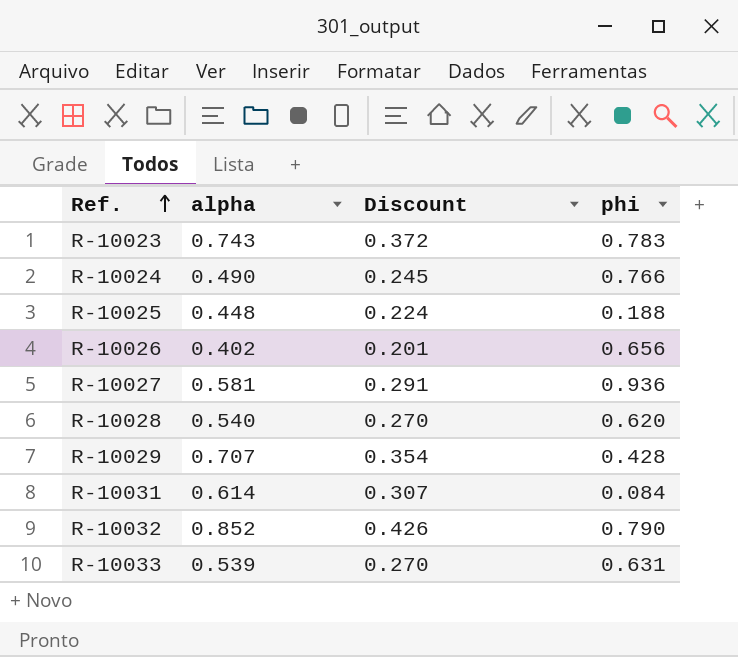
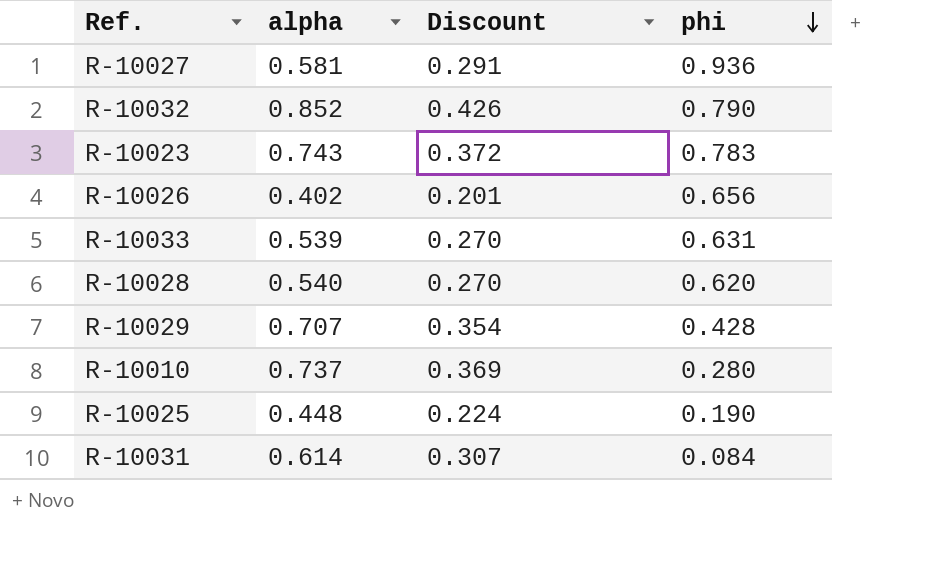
row order: Ref. ascending -> phi descending
row R-10024: 0.490 | 0.245 | 0.766 -> none
row R-10010: none -> 0.737 | 0.369 | 0.280
R-10025 | phi: 0.188 -> 0.190

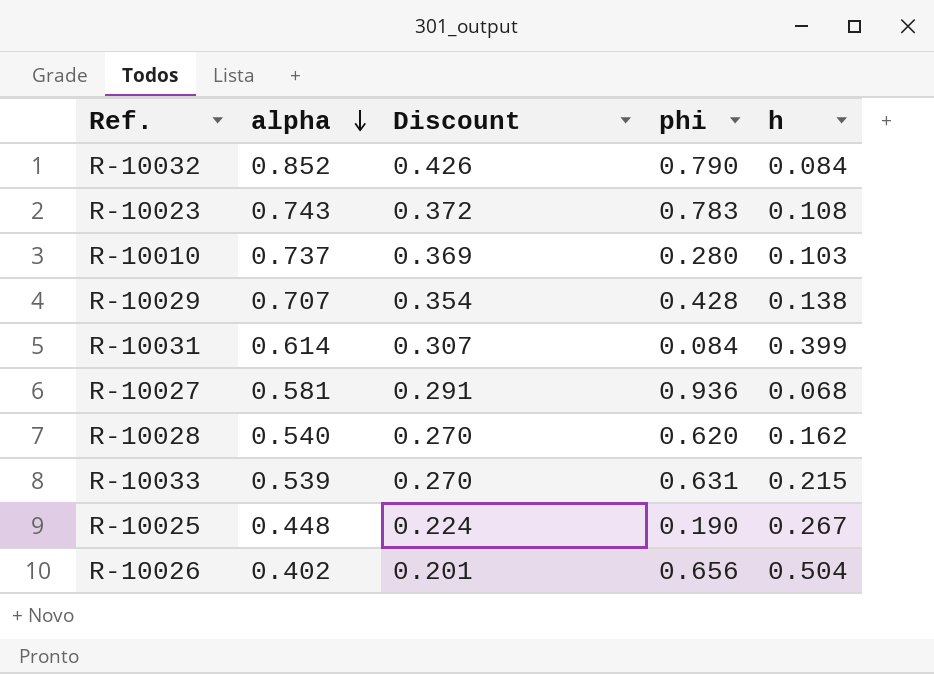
row order: phi descending -> alpha descending
column h | position: none -> 5

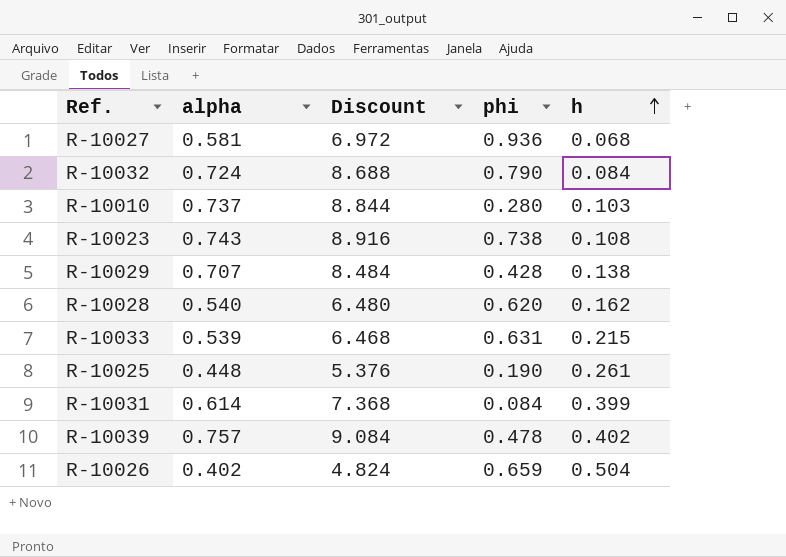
row order: alpha descending -> h ascending
column Discount | formula: [alpha] * 0.5 -> [alpha] * 12
R-10032 | alpha: 0.852 -> 0.724
R-10023 | phi: 0.783 -> 0.738
R-10025 | h: 0.267 -> 0.261
row R-10039: none -> 0.757 | 9.084 | 0.478 | 0.402
R-10026 | phi: 0.656 -> 0.659

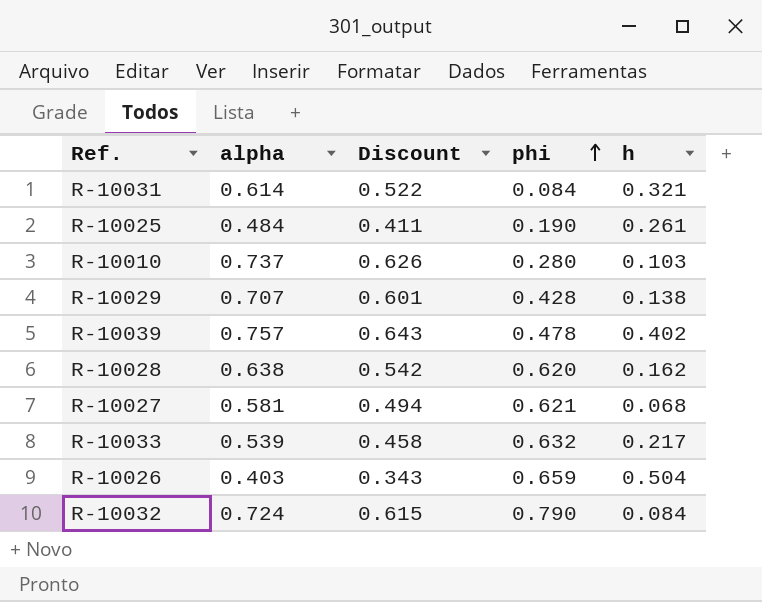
row order: h ascending -> phi ascending
column Discount | formula: [alpha] * 12 -> [alpha] * 0.85
row R-10023: 0.743 | 8.916 | 0.738 | 0.108 -> none
R-10031 | h: 0.399 -> 0.321
R-10025 | alpha: 0.448 -> 0.484
R-10028 | alpha: 0.540 -> 0.638
R-10027 | phi: 0.936 -> 0.621
R-10033 | phi: 0.631 -> 0.632
R-10033 | h: 0.215 -> 0.217
R-10026 | alpha: 0.402 -> 0.403

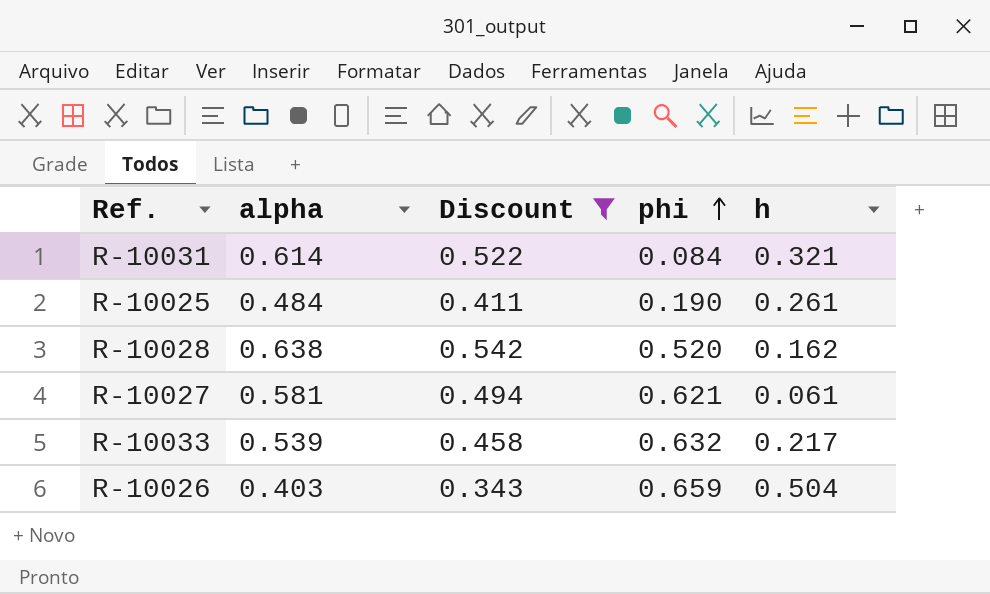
filter: none -> Discount <= 0.542
R-10028 | phi: 0.620 -> 0.520
R-10027 | h: 0.068 -> 0.061

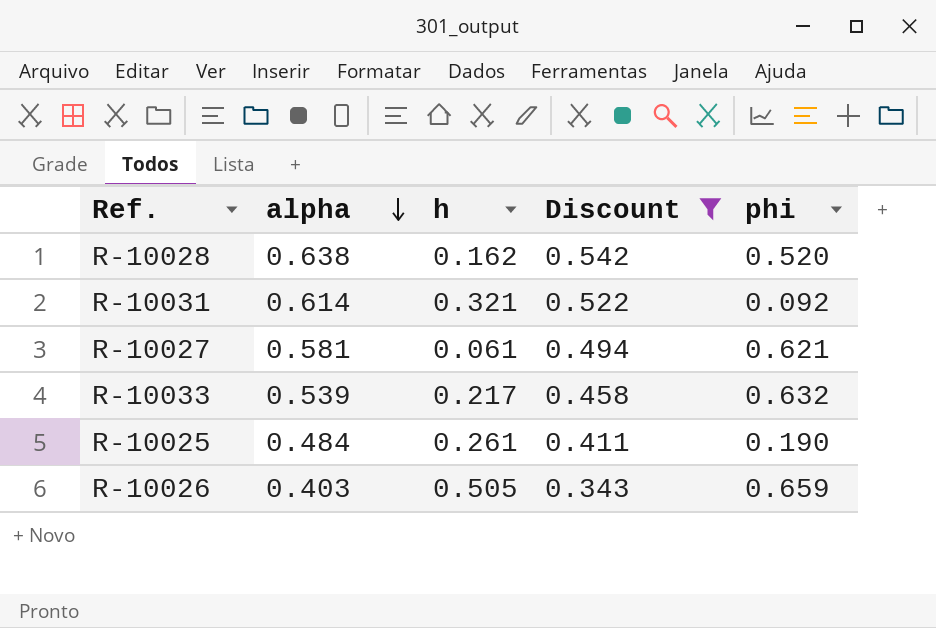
row order: phi ascending -> alpha descending
column h | position: 5 -> 3
R-10031 | phi: 0.084 -> 0.092
R-10026 | h: 0.504 -> 0.505

